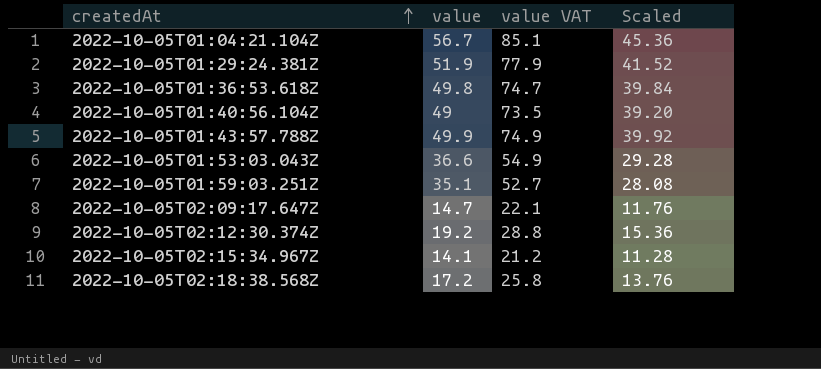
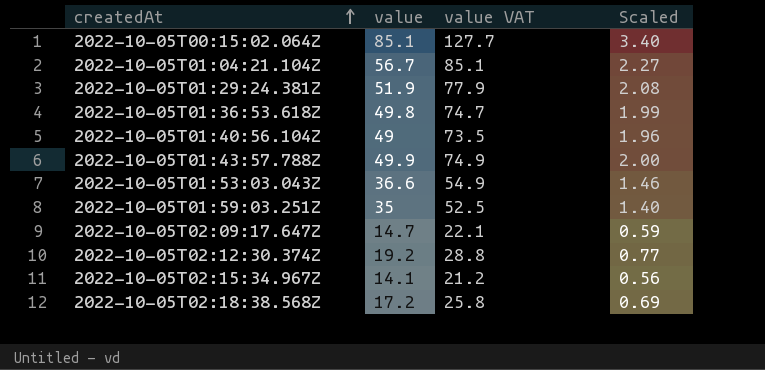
column Scaled | formula: [value] * 0.8 -> [value] * 0.04
row 2022-10-05T00:15:02.064Z: none -> 85.1 | 127.7 | 3.40
2022-10-05T01:59:03.251Z | value: 35.1 -> 35
2022-10-05T01:59:03.251Z | value VAT: 52.7 -> 52.5

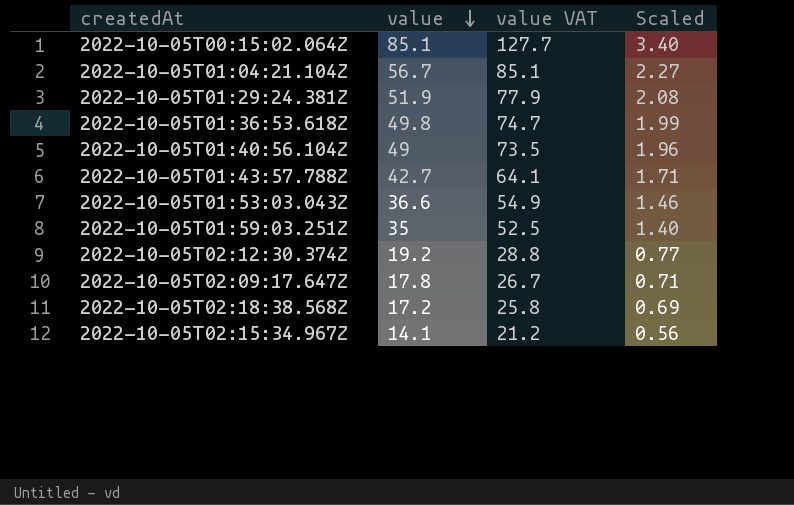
row order: createdAt ascending -> value descending
2022-10-05T01:43:57.788Z | value: 49.9 -> 42.7
2022-10-05T01:43:57.788Z | value VAT: 74.9 -> 64.1
2022-10-05T01:43:57.788Z | Scaled: 2.00 -> 1.71
2022-10-05T02:09:17.647Z | value: 14.7 -> 17.8
2022-10-05T02:09:17.647Z | value VAT: 22.1 -> 26.7
2022-10-05T02:09:17.647Z | Scaled: 0.59 -> 0.71

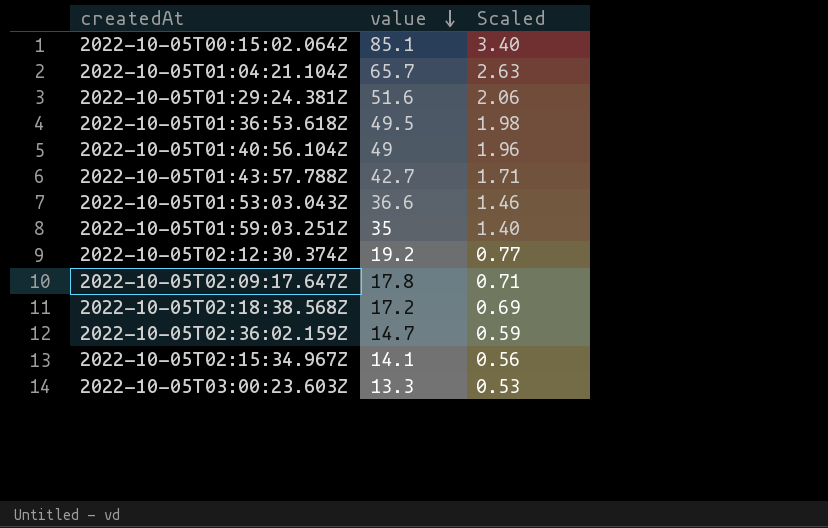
column value VAT | formula: [value] * 1.5 -> none
2022-10-05T01:04:21.104Z | value: 56.7 -> 65.7
2022-10-05T01:04:21.104Z | Scaled: 2.27 -> 2.63
2022-10-05T01:29:24.381Z | value: 51.9 -> 51.6
2022-10-05T01:29:24.381Z | Scaled: 2.08 -> 2.06
2022-10-05T01:36:53.618Z | value: 49.8 -> 49.5
2022-10-05T01:36:53.618Z | Scaled: 1.99 -> 1.98
row 2022-10-05T02:36:02.159Z: none -> 14.7 | 0.59
row 2022-10-05T03:00:23.603Z: none -> 13.3 | 0.53

